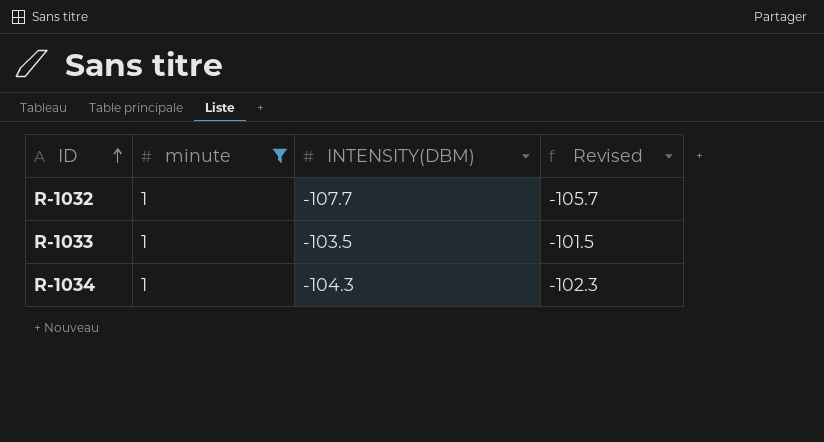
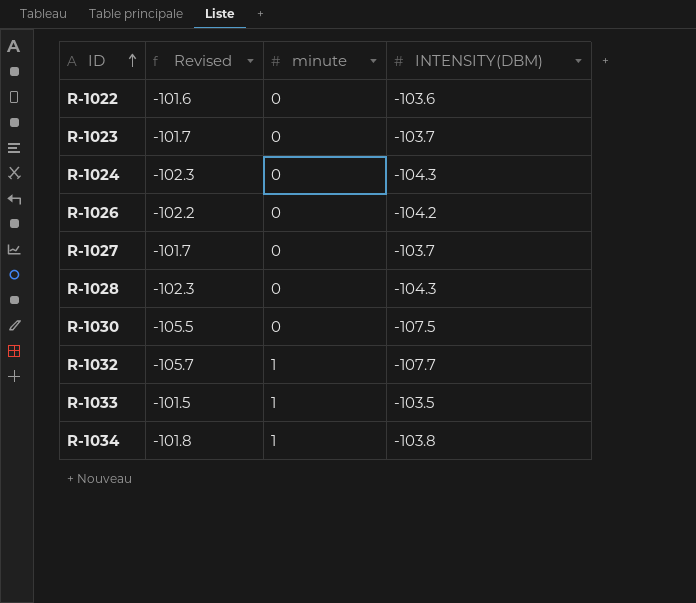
filter: minute = 1 -> none
column Revised | position: 4 -> 2
R-1034 | Revised: -102.3 -> -101.8
R-1034 | INTENSITY(DBM): -104.3 -> -103.8

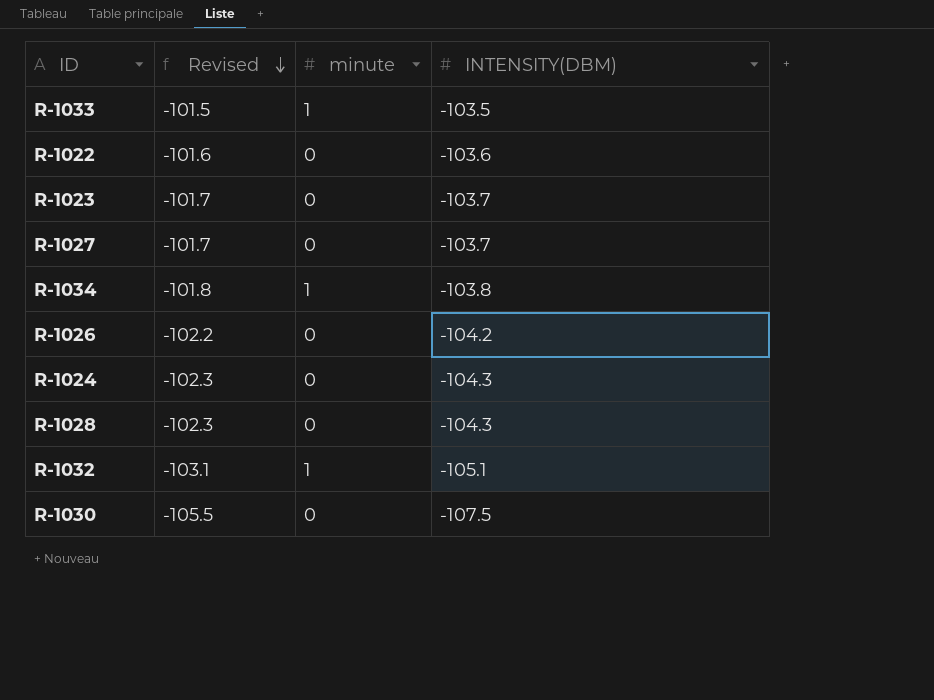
row order: ID ascending -> Revised descending
R-1032 | Revised: -105.7 -> -103.1
R-1032 | INTENSITY(DBM): -107.7 -> -105.1

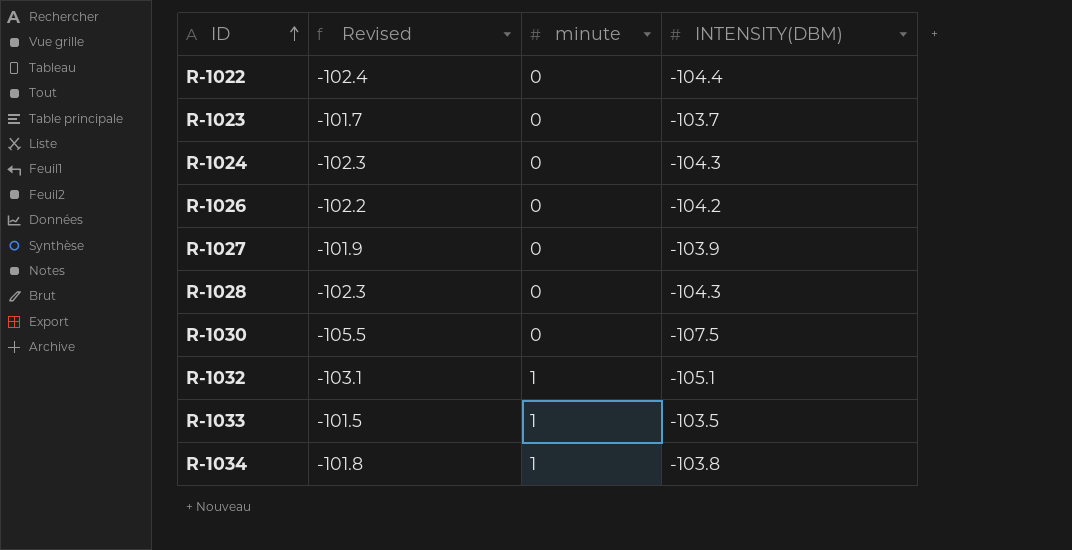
row order: Revised descending -> ID ascending
R-1022 | Revised: -101.6 -> -102.4
R-1022 | INTENSITY(DBM): -103.6 -> -104.4
R-1027 | Revised: -101.7 -> -101.9
R-1027 | INTENSITY(DBM): -103.7 -> -103.9

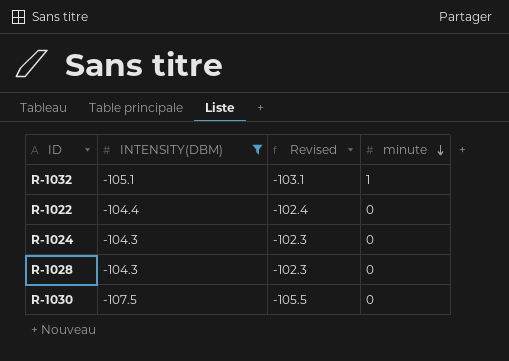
filter: none -> INTENSITY(DBM) <= -104.3
row order: ID ascending -> minute descending
column INTENSITY(DBM) | position: 4 -> 2

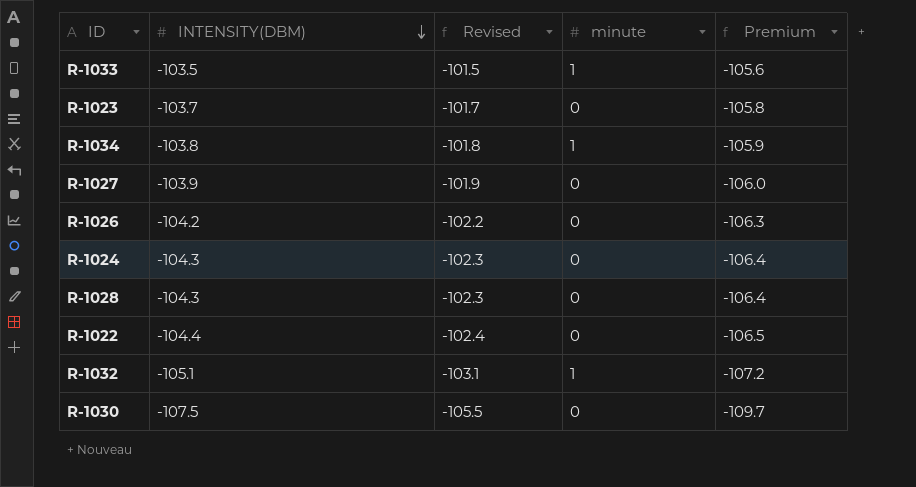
filter: INTENSITY(DBM) <= -104.3 -> none
row order: minute descending -> INTENSITY(DBM) descending
column Premium | formula: none -> [INTENSITY(DBM)] * 1.02

